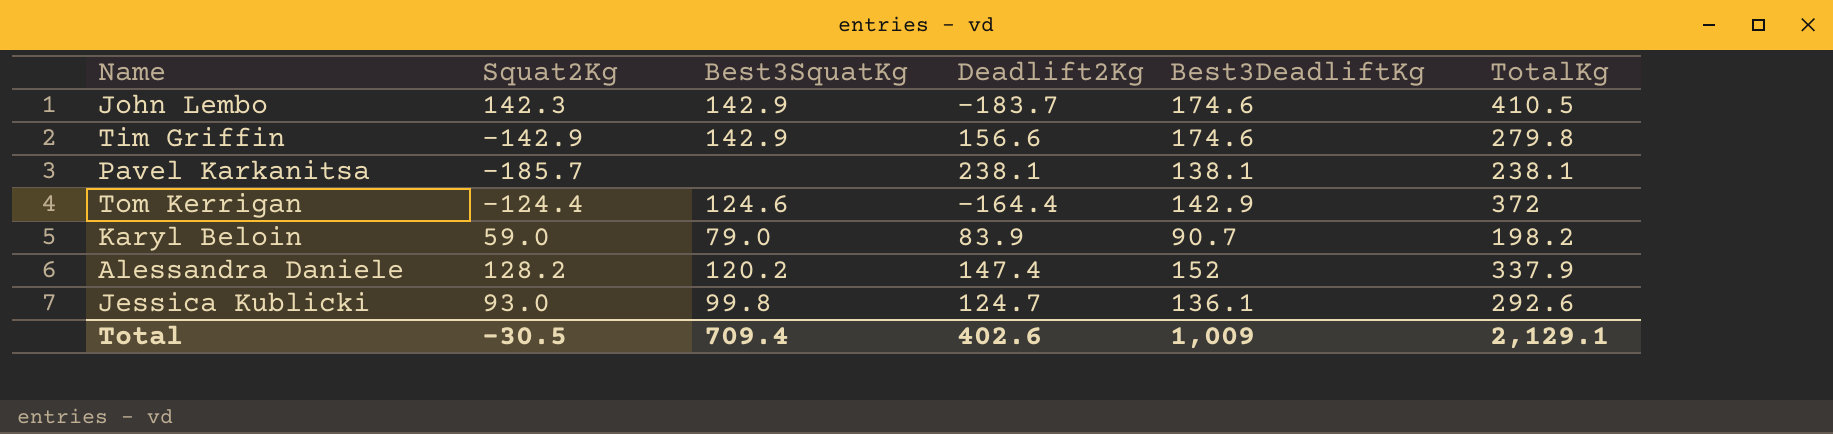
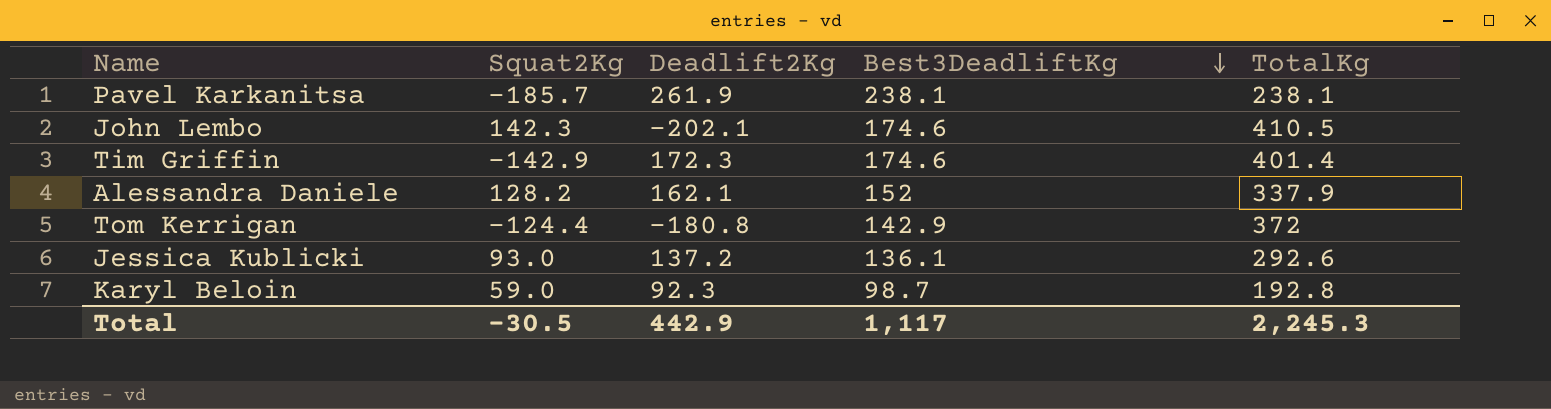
row order: none -> Best3DeadliftKg descending
column Best3SquatKg | position: 3 -> none
Pavel Karkanitsa | Deadlift2Kg: 238.1 -> 261.9
Pavel Karkanitsa | Best3DeadliftKg: 138.1 -> 238.1
John Lembo | Deadlift2Kg: -183.7 -> -202.1
Tim Griffin | Deadlift2Kg: 156.6 -> 172.3
Tim Griffin | TotalKg: 279.8 -> 401.4
Alessandra Daniele | Deadlift2Kg: 147.4 -> 162.1
Tom Kerrigan | Deadlift2Kg: -164.4 -> -180.8
Jessica Kublicki | Deadlift2Kg: 124.7 -> 137.2
Karyl Beloin | Deadlift2Kg: 83.9 -> 92.3
Karyl Beloin | Best3DeadliftKg: 90.7 -> 98.7
Karyl Beloin | TotalKg: 198.2 -> 192.8
Total | Deadlift2Kg: 402.6 -> 442.9
Total | Best3DeadliftKg: 1,009 -> 1,117
Total | TotalKg: 2,129.1 -> 2,245.3

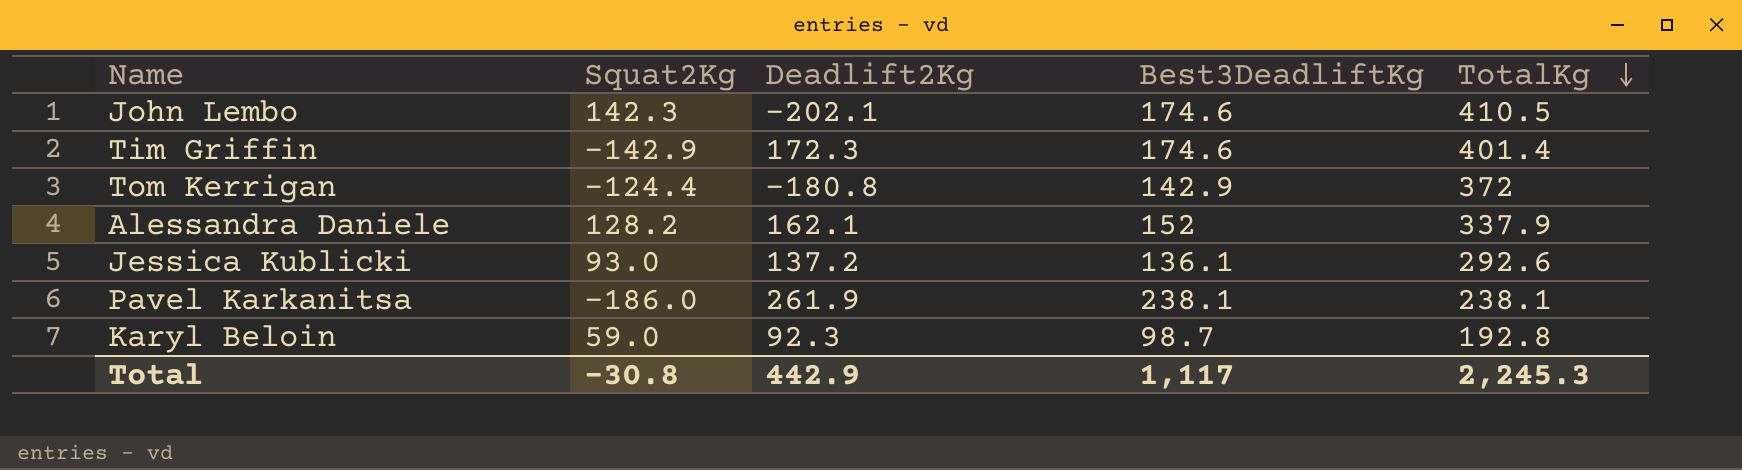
row order: Best3DeadliftKg descending -> TotalKg descending
Pavel Karkanitsa | Squat2Kg: -185.7 -> -186.0
Total | Squat2Kg: -30.5 -> -30.8

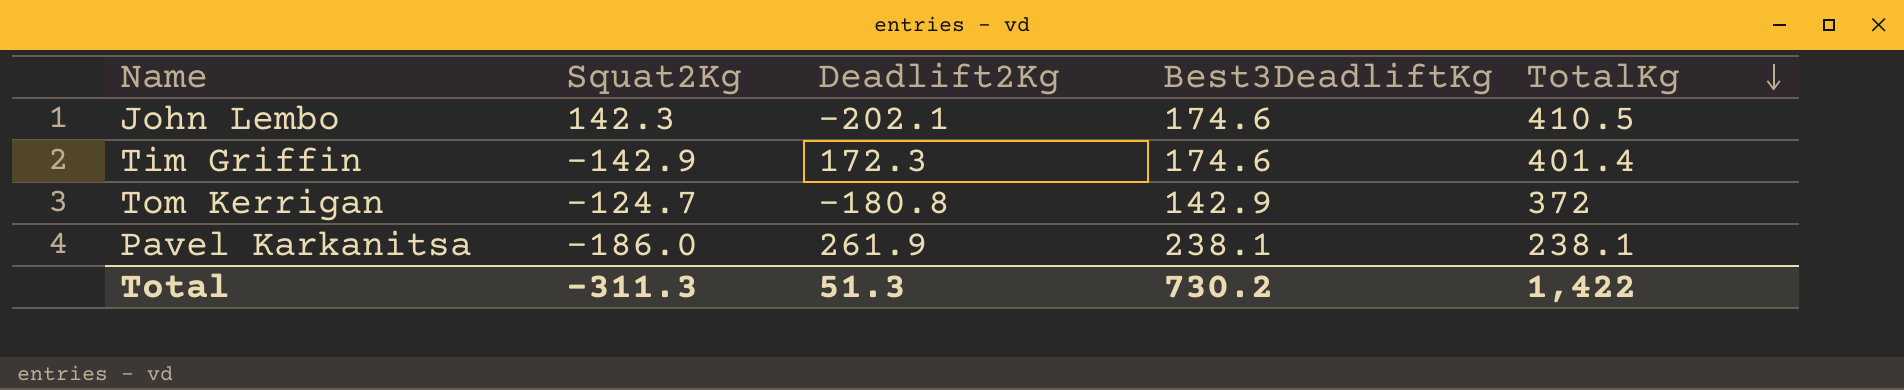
row Alessandra Daniele: 128.2 | 162.1 | 152 | 337.9 -> none
row Jessica Kublicki: 93.0 | 137.2 | 136.1 | 292.6 -> none
row Karyl Beloin: 59.0 | 92.3 | 98.7 | 192.8 -> none
Tom Kerrigan | Squat2Kg: -124.4 -> -124.7
Total | Squat2Kg: -30.8 -> -311.3
Total | Deadlift2Kg: 442.9 -> 51.3
Total | Best3DeadliftKg: 1,117 -> 730.2
Total | TotalKg: 2,245.3 -> 1,422

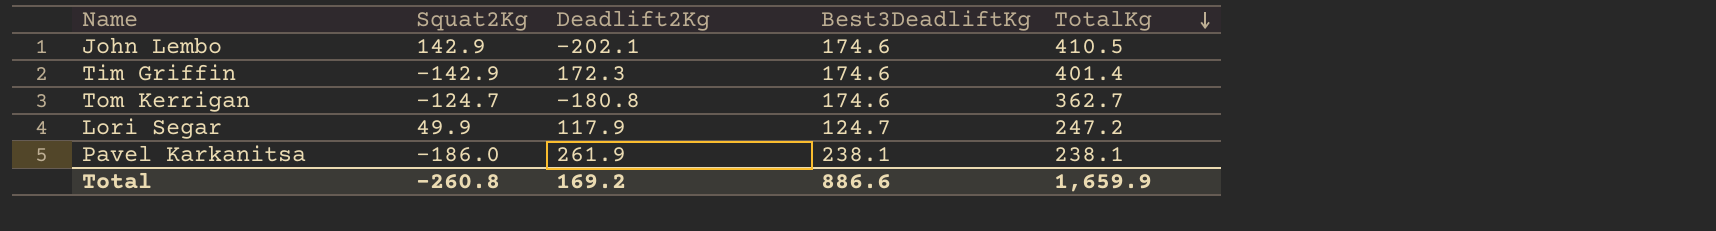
John Lembo | Squat2Kg: 142.3 -> 142.9
Tom Kerrigan | Best3DeadliftKg: 142.9 -> 174.6
Tom Kerrigan | TotalKg: 372 -> 362.7
row Lori Segar: none -> 49.9 | 117.9 | 124.7 | 247.2
Total | Squat2Kg: -311.3 -> -260.8
Total | Deadlift2Kg: 51.3 -> 169.2
Total | Best3DeadliftKg: 730.2 -> 886.6
Total | TotalKg: 1,422 -> 1,659.9

